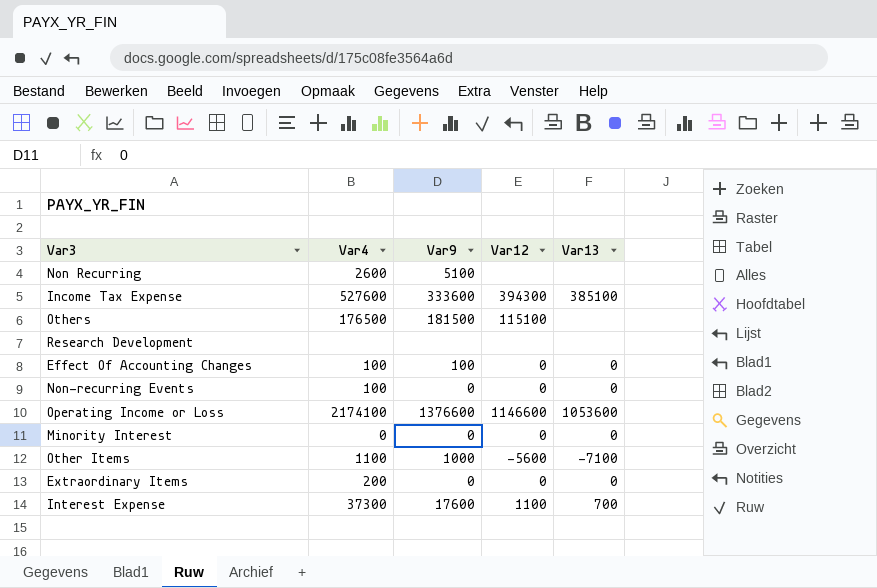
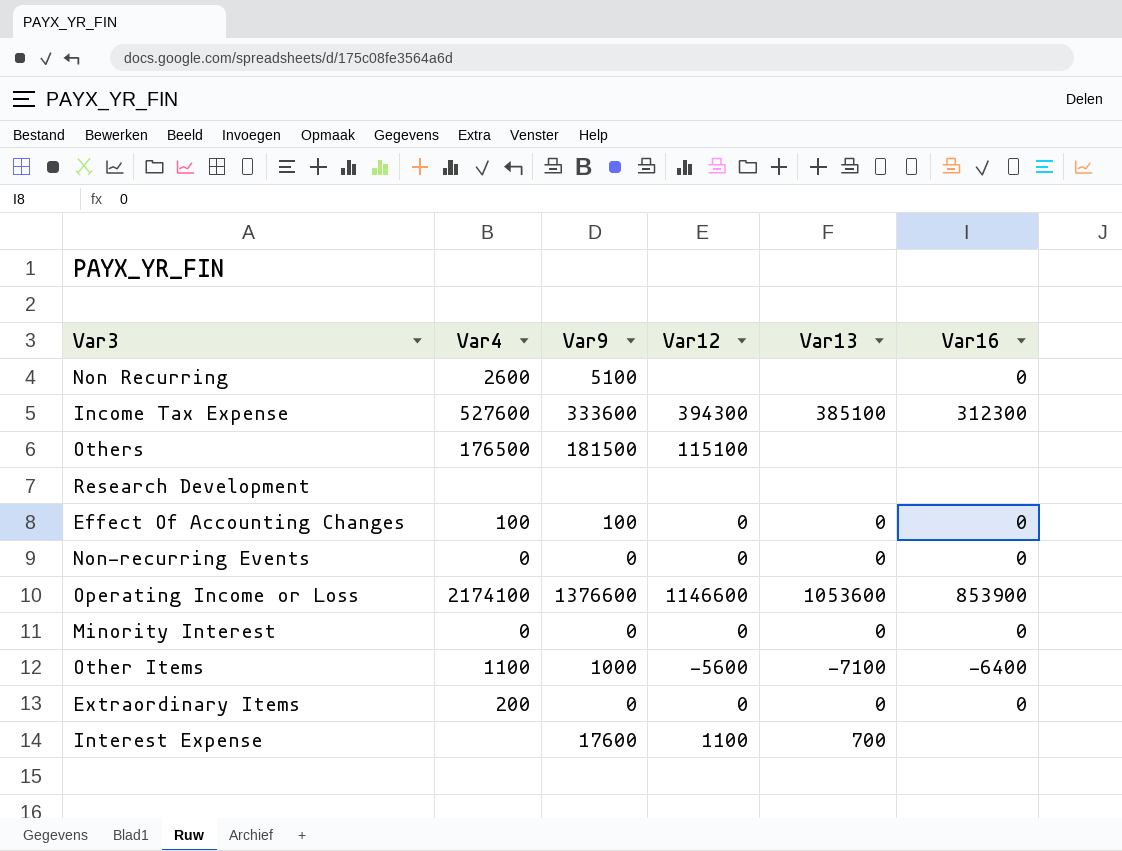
column Var16 | position: none -> 6
Non-recurring Events | Var4: 100 -> 0
Interest Expense | Var4: 37300 -> none

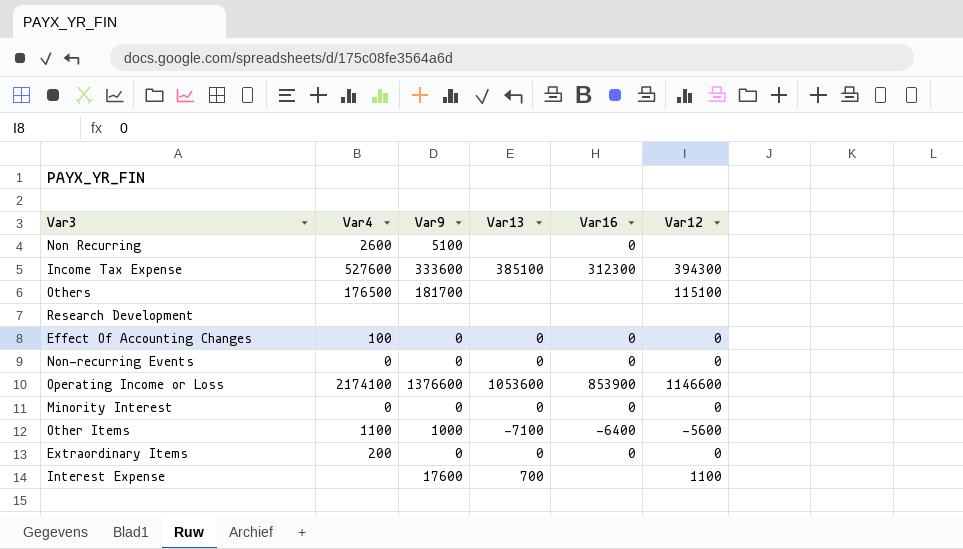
column Var12 | position: 4 -> 6
Others | Var9: 181500 -> 181700
Effect Of Accounting Changes | Var9: 100 -> 0

